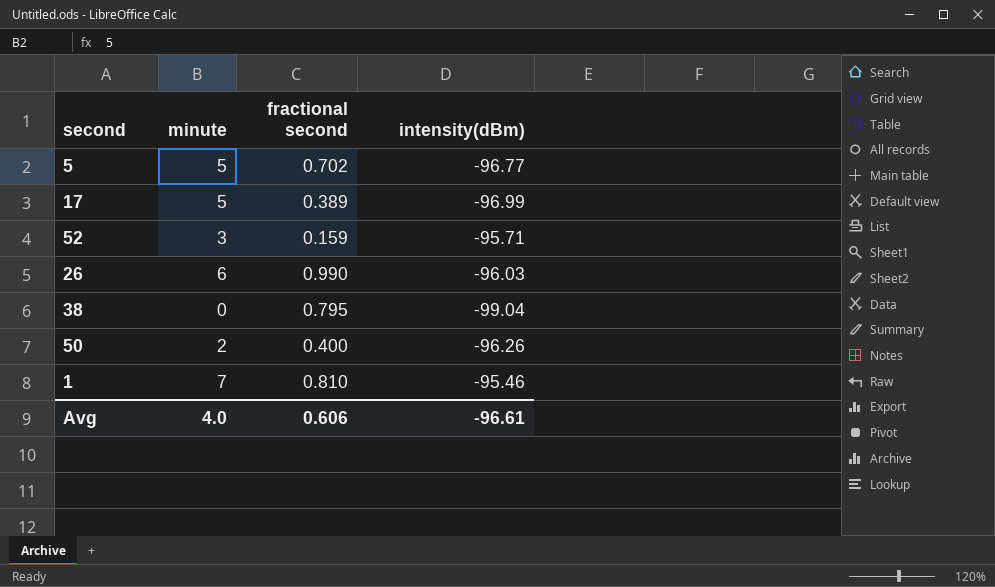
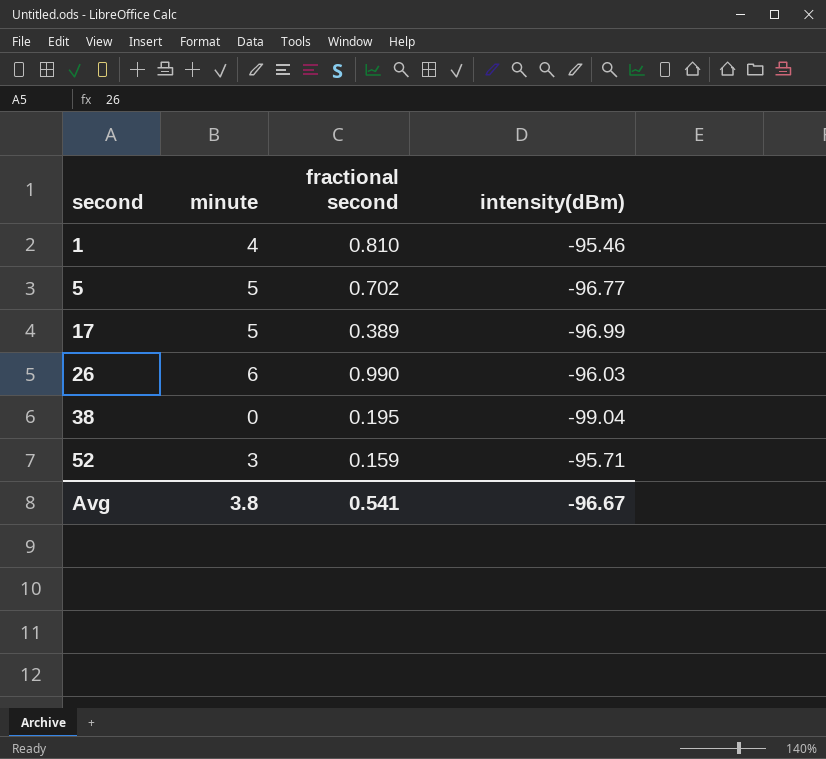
row order: none -> second ascending
row 50: 2 | 0.400 | -96.26 -> none
1 | minute: 7 -> 4
38 | fractional second: 0.795 -> 0.195
Avg | minute: 4.0 -> 3.8
Avg | fractional second: 0.606 -> 0.541
Avg | intensity(dBm): -96.61 -> -96.67

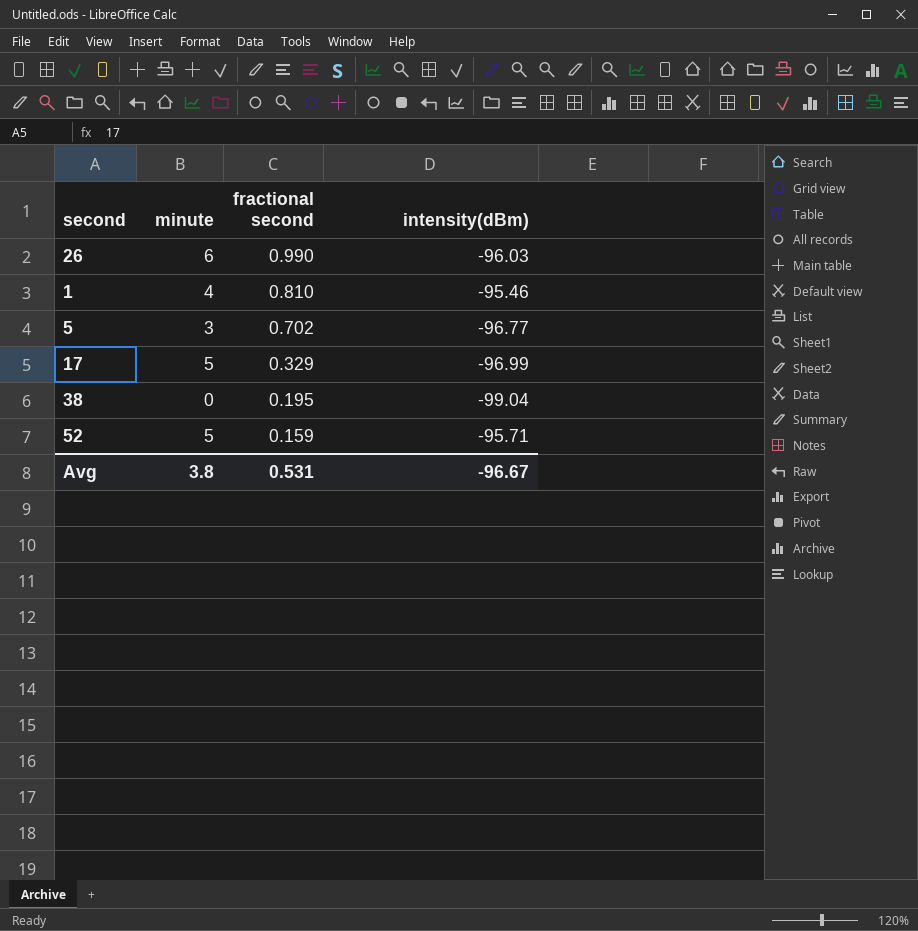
row order: second ascending -> fractional second descending
5 | minute: 5 -> 3
17 | fractional second: 0.389 -> 0.329
52 | minute: 3 -> 5
Avg | fractional second: 0.541 -> 0.531

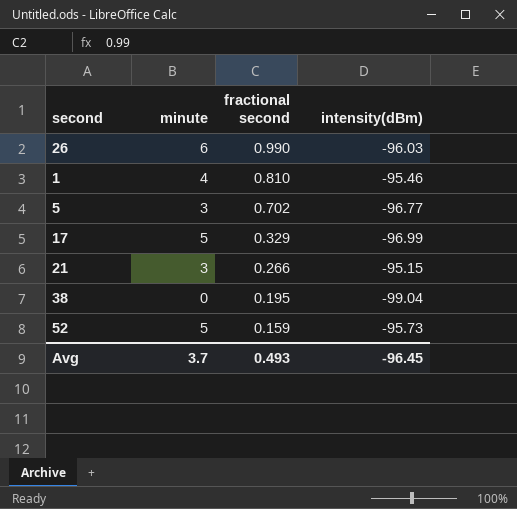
row 21: none -> 3 | 0.266 | -95.15
52 | intensity(dBm): -95.71 -> -95.73
Avg | minute: 3.8 -> 3.7
Avg | fractional second: 0.531 -> 0.493
Avg | intensity(dBm): -96.67 -> -96.45

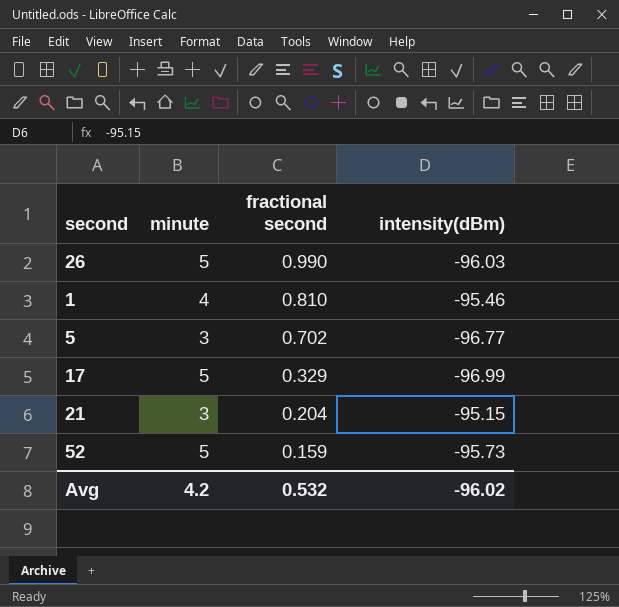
row 38: 0 | 0.195 | -99.04 -> none
26 | minute: 6 -> 5
21 | fractional second: 0.266 -> 0.204
Avg | minute: 3.7 -> 4.2
Avg | fractional second: 0.493 -> 0.532
Avg | intensity(dBm): -96.45 -> -96.02

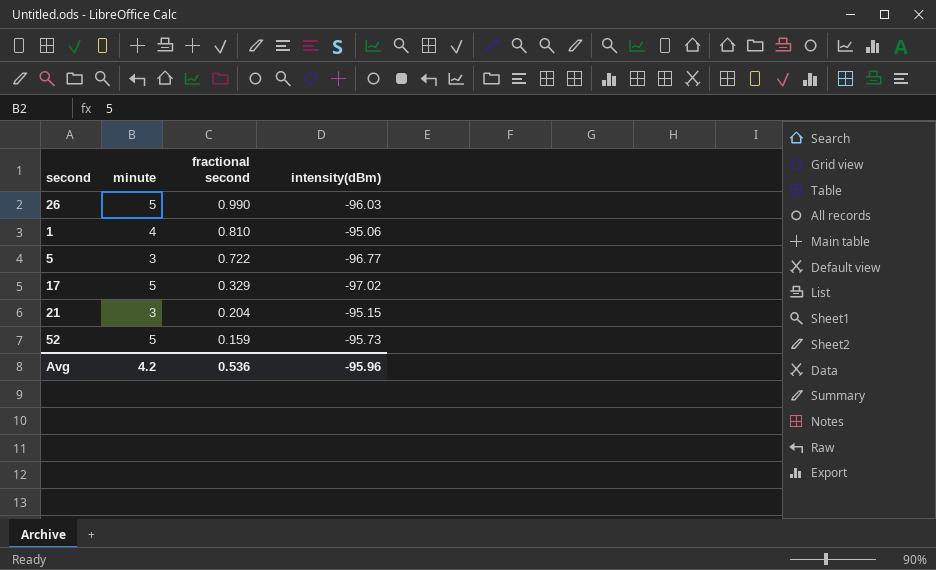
1 | intensity(dBm): -95.46 -> -95.06
5 | fractional second: 0.702 -> 0.722
17 | intensity(dBm): -96.99 -> -97.02
Avg | fractional second: 0.532 -> 0.536
Avg | intensity(dBm): -96.02 -> -95.96

